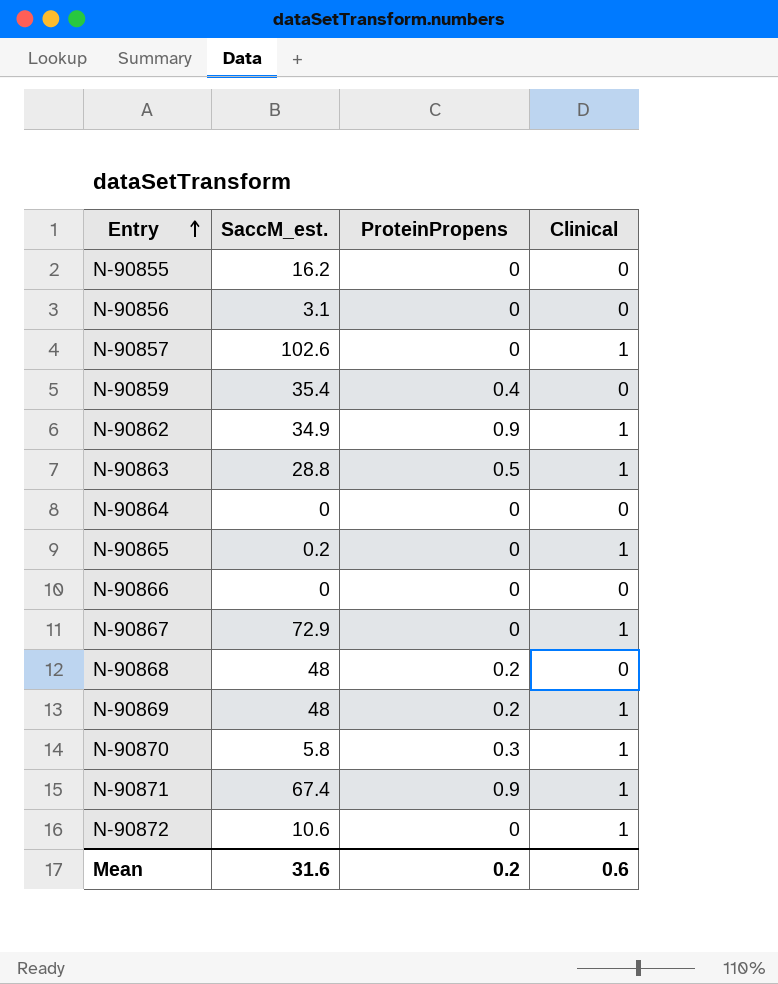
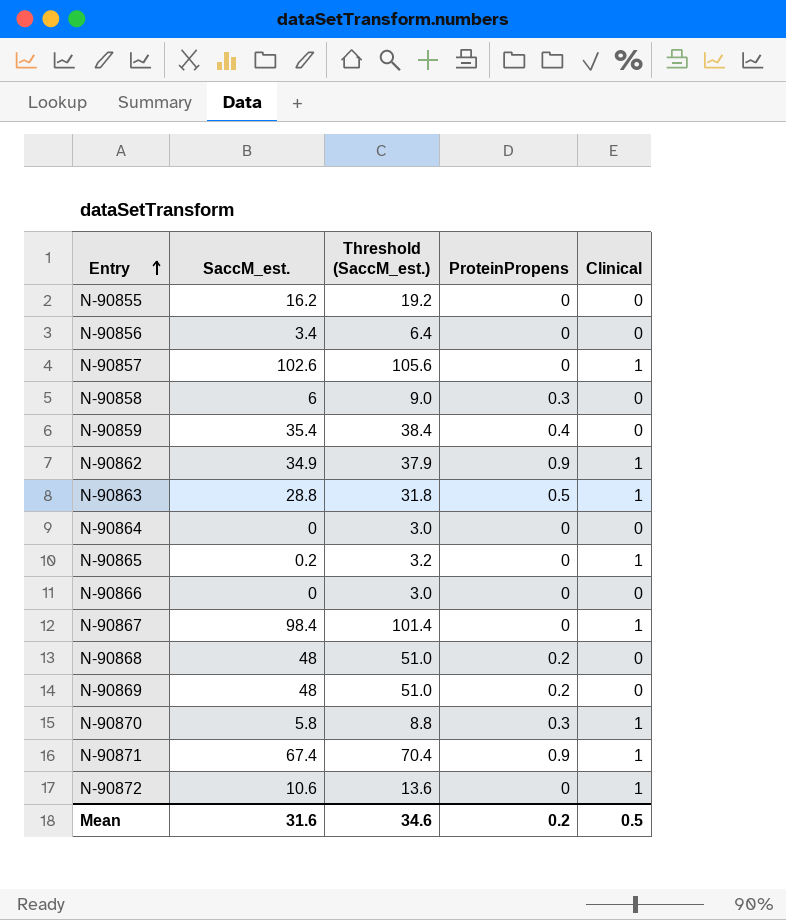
column Threshold (SaccM_est.) | formula: none -> [SaccM_est.] + 3
N-90856 | SaccM_est.: 3.1 -> 3.4
row N-90858: none -> 6 | 9.0 | 0.3 | 0
N-90867 | SaccM_est.: 72.9 -> 98.4
N-90869 | Clinical: 1 -> 0
Mean | Clinical: 0.6 -> 0.5

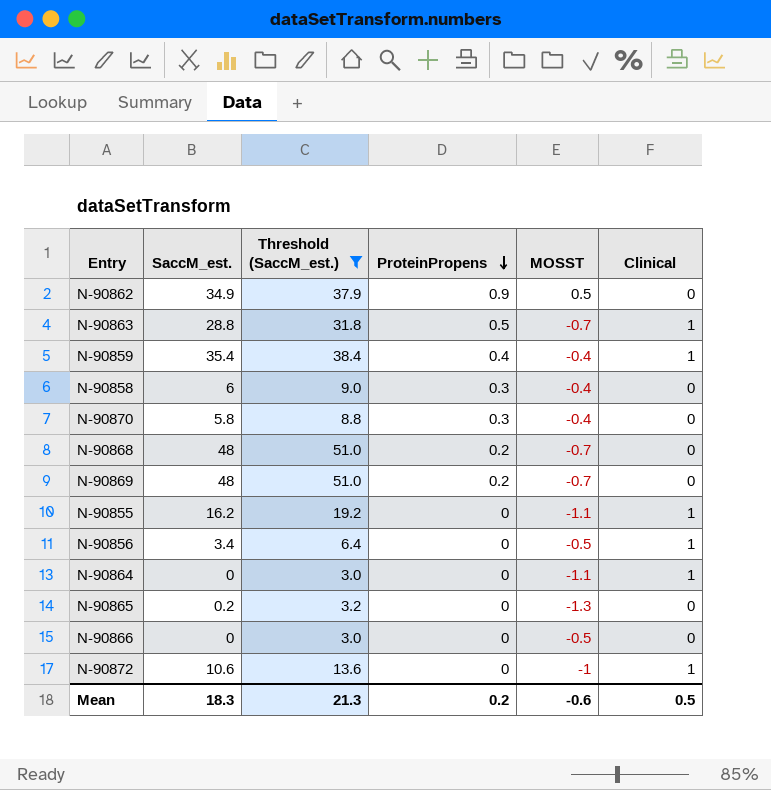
filter: none -> Threshold (SaccM_est.) <= 51.0
row order: Entry ascending -> ProteinPropens descending
column MOSST | position: none -> 5
N-90862 | Clinical: 1 -> 0
N-90859 | Clinical: 0 -> 1
N-90870 | Clinical: 1 -> 0
N-90855 | Clinical: 0 -> 1
N-90856 | Clinical: 0 -> 1
N-90864 | Clinical: 0 -> 1
N-90865 | Clinical: 1 -> 0
Mean | SaccM_est.: 31.6 -> 18.3
Mean | Threshold (SaccM_est.): 34.6 -> 21.3

